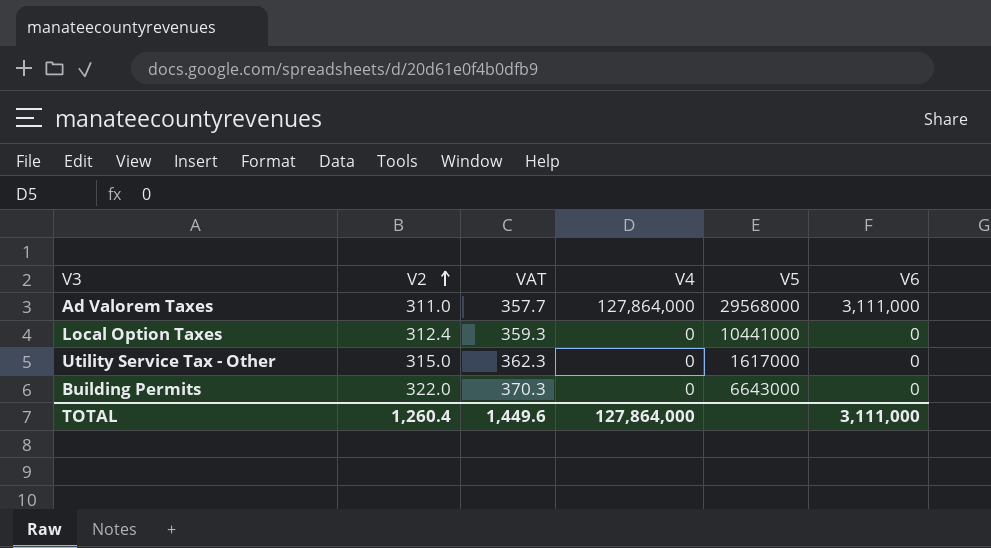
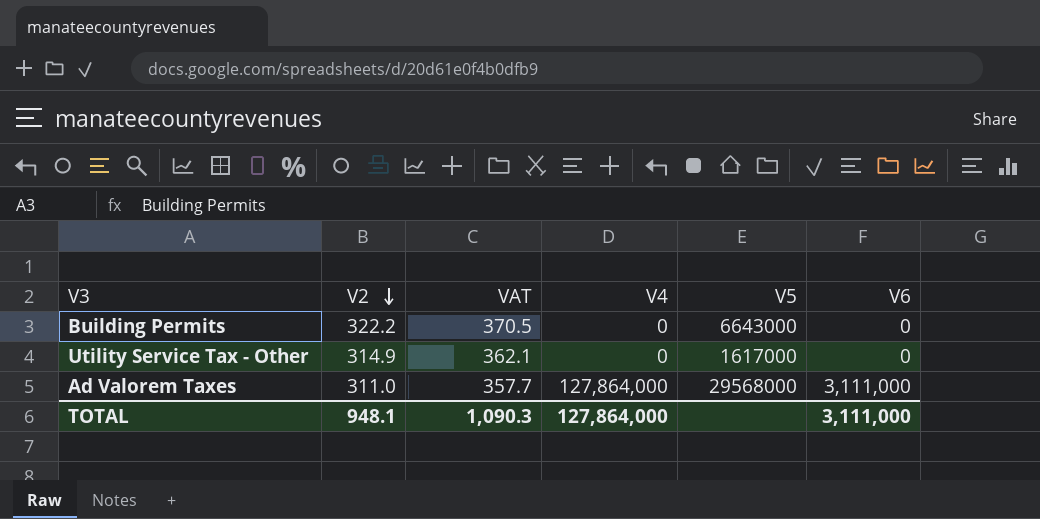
row order: V2 ascending -> V2 descending
row Local Option Taxes: 312.4 | 359.3 | 0 | 10441000 | 0 -> none
Building Permits | V2: 322.0 -> 322.2
Building Permits | VAT: 370.3 -> 370.5
Utility Service Tax - Other | V2: 315.0 -> 314.9
Utility Service Tax - Other | VAT: 362.3 -> 362.1
TOTAL | V2: 1,260.4 -> 948.1
TOTAL | VAT: 1,449.6 -> 1,090.3

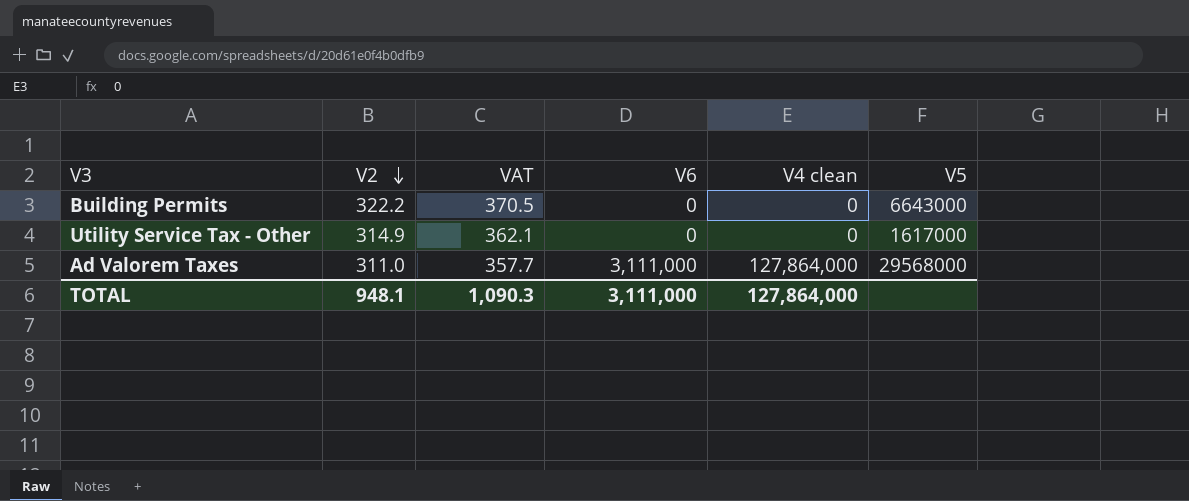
column V6 | position: 6 -> 4
column name: V4 -> V4 clean

